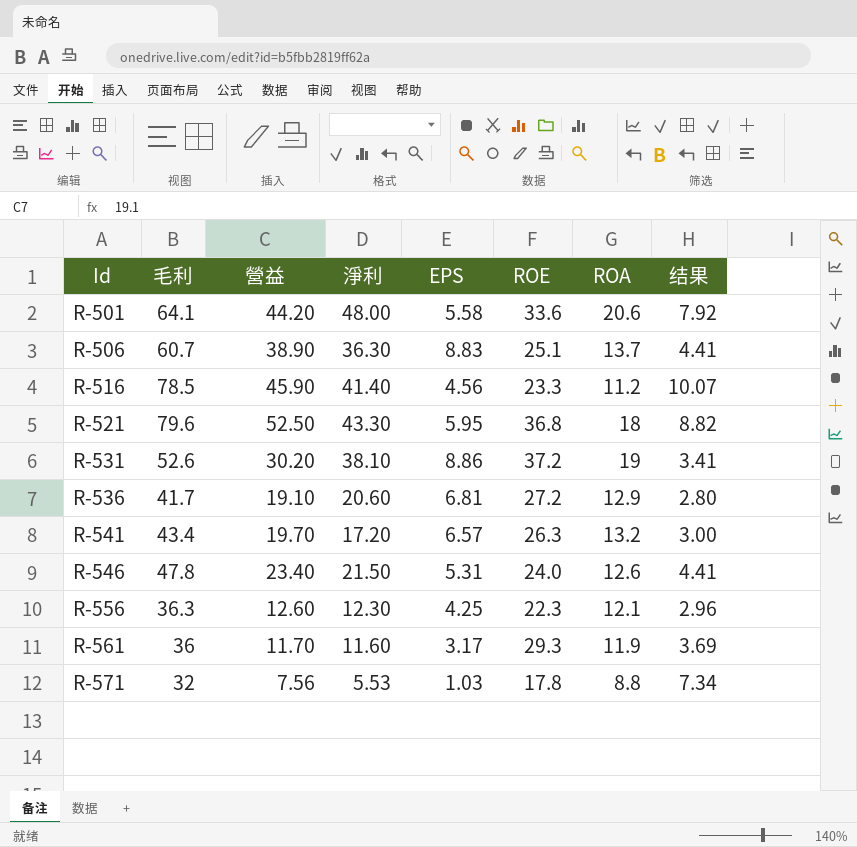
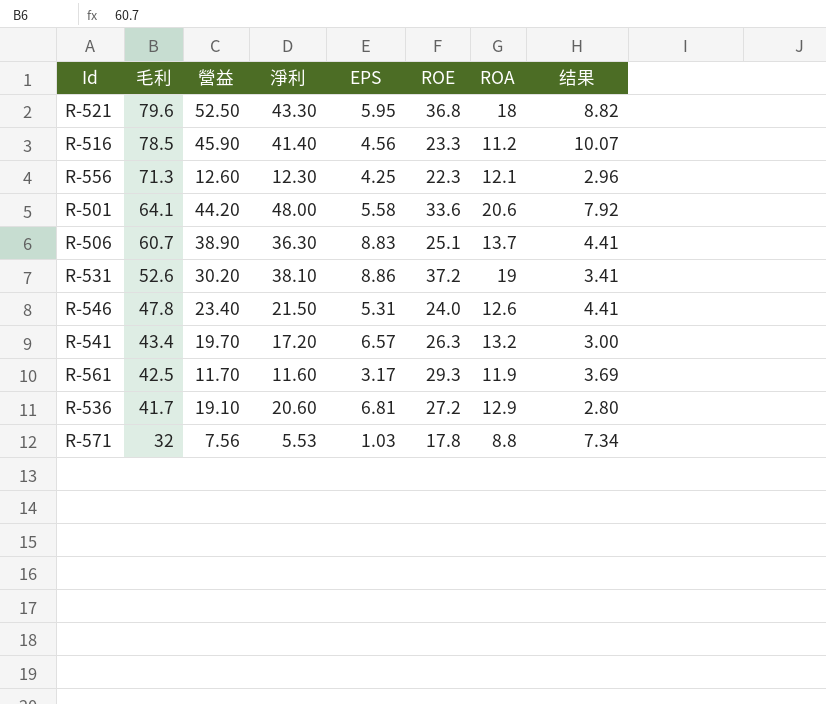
row order: Id ascending -> 毛利 descending
R-556 | 毛利: 36.3 -> 71.3
R-561 | 毛利: 36 -> 42.5

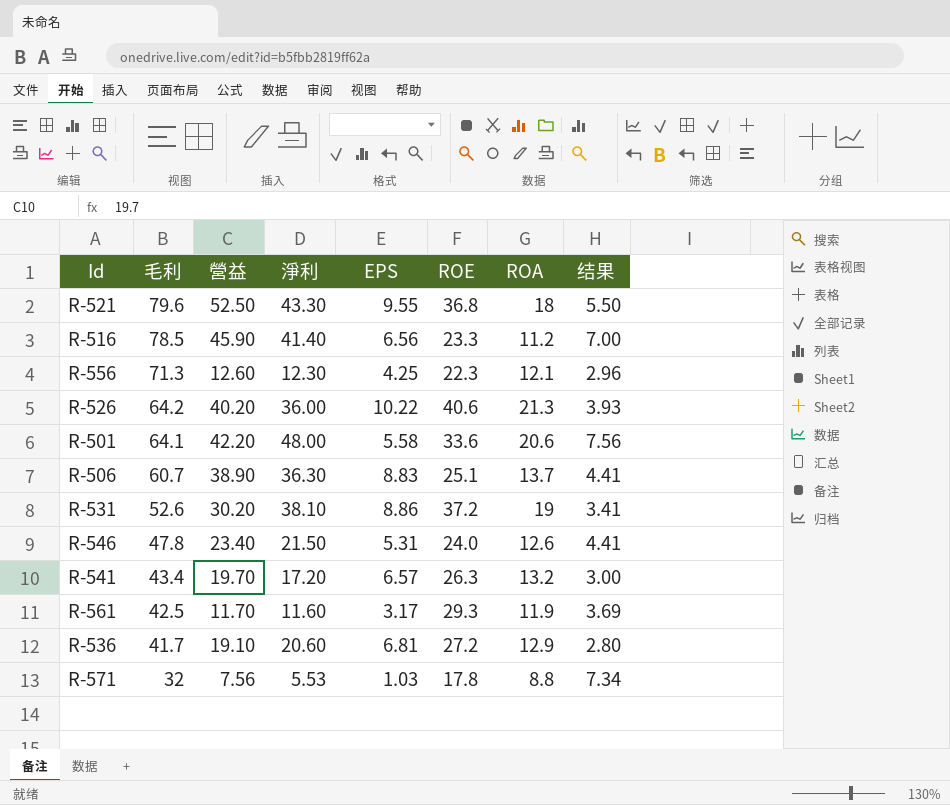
R-521 | EPS: 5.95 -> 9.55
R-521 | 结果: 8.82 -> 5.50
R-516 | EPS: 4.56 -> 6.56
R-516 | 结果: 10.07 -> 7.00
row R-526: none -> 64.2 | 40.20 | 36.00 | 10.22 | 40.6 | 21.3 | 3.93
R-501 | 營益: 44.20 -> 42.20
R-501 | 结果: 7.92 -> 7.56

